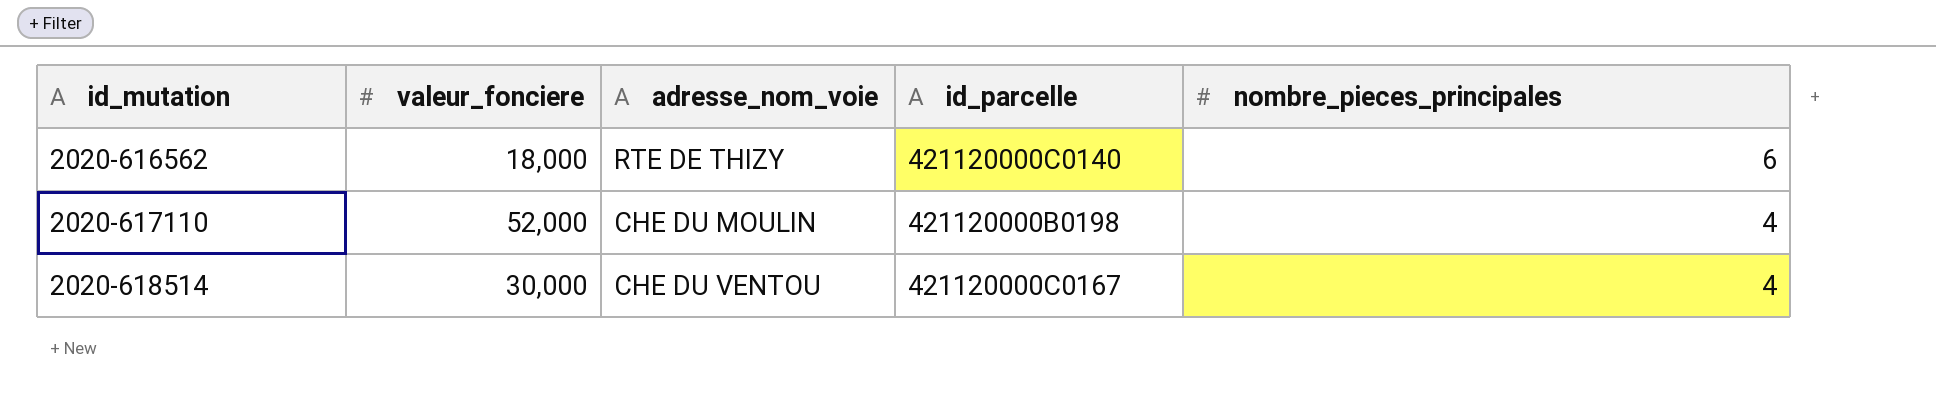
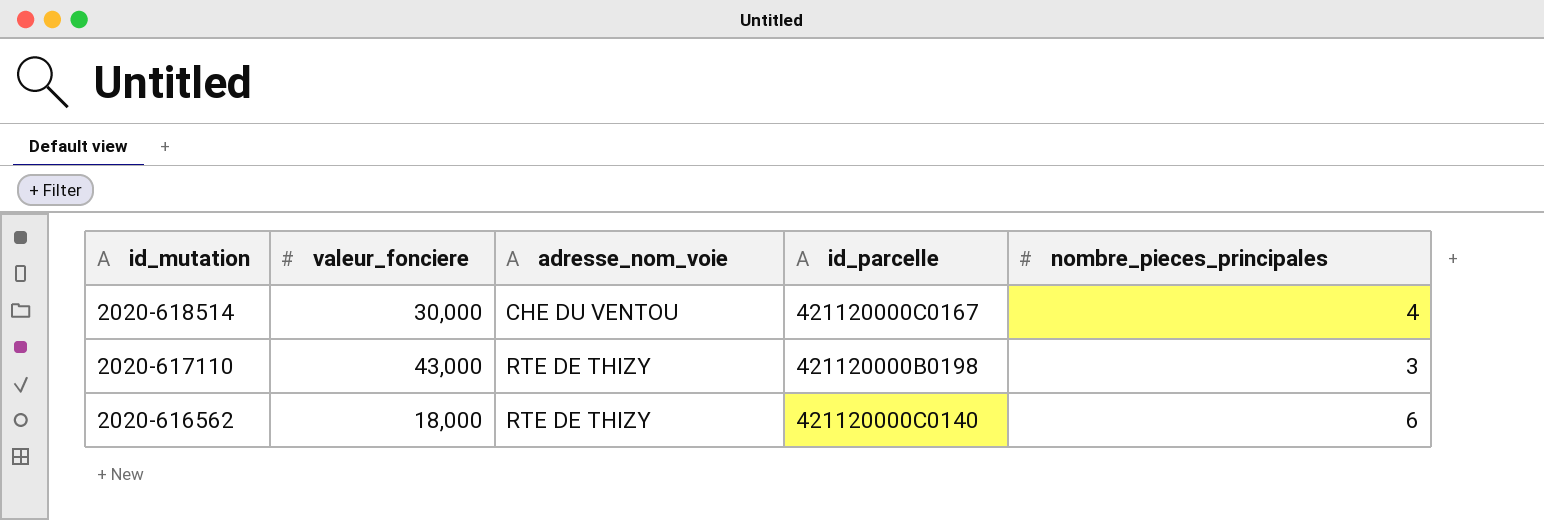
row order: id_mutation ascending -> id_mutation descending
2020-617110 | valeur_fonciere: 52,000 -> 43,000
2020-617110 | adresse_nom_voie: CHE DU MOULIN -> RTE DE THIZY
2020-617110 | nombre_pieces_principales: 4 -> 3

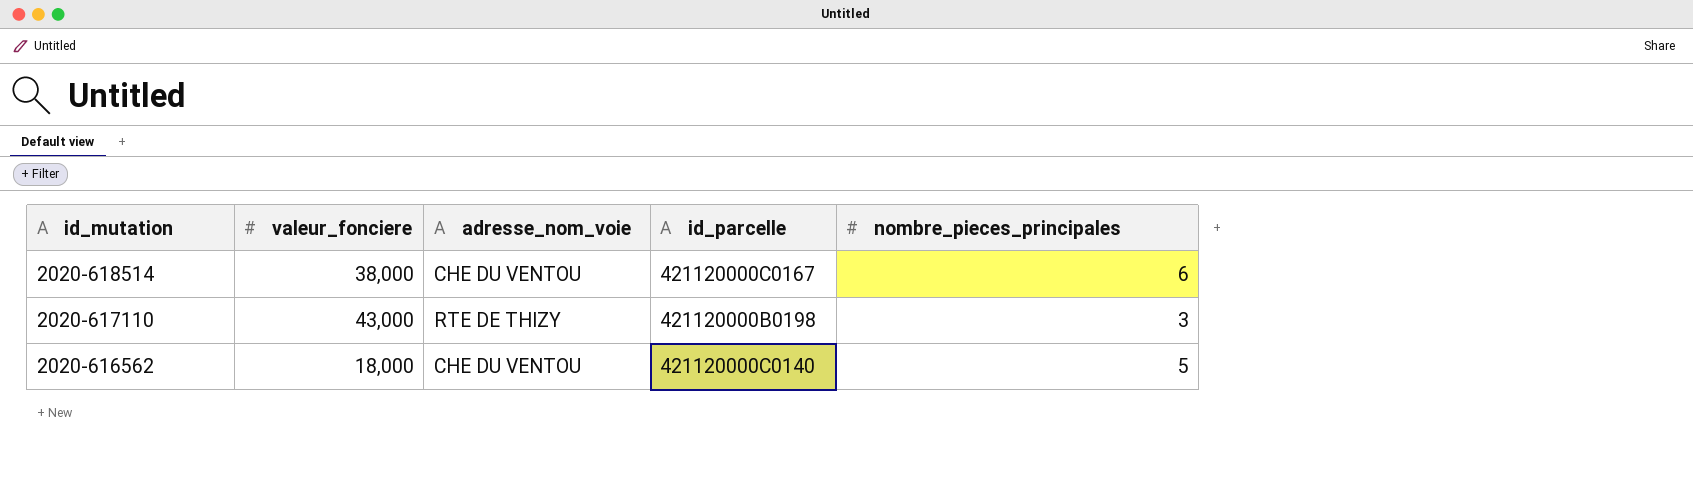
2020-618514 | valeur_fonciere: 30,000 -> 38,000
2020-618514 | nombre_pieces_principales: 4 -> 6
2020-616562 | adresse_nom_voie: RTE DE THIZY -> CHE DU VENTOU
2020-616562 | nombre_pieces_principales: 6 -> 5

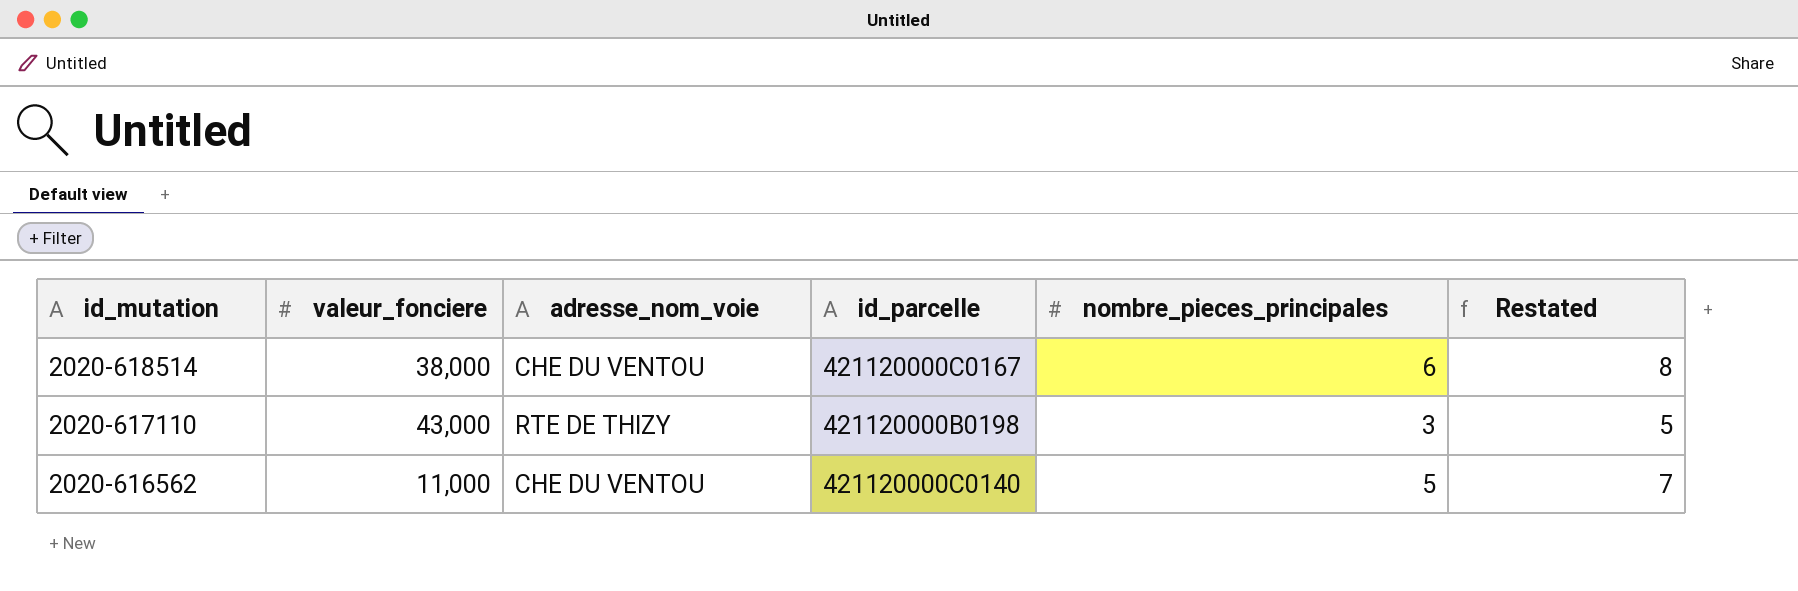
column Restated | formula: none -> [nombre_pieces_principales] + 2
2020-616562 | valeur_fonciere: 18,000 -> 11,000

